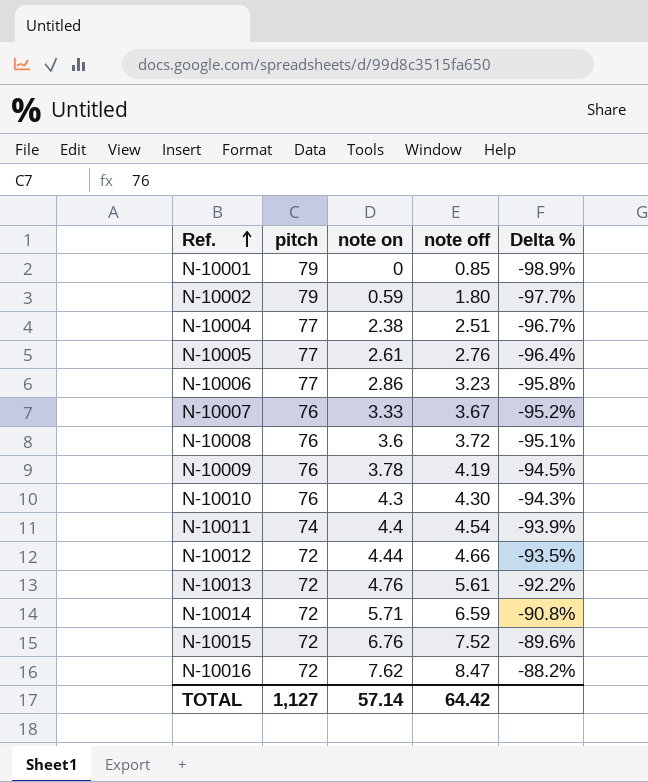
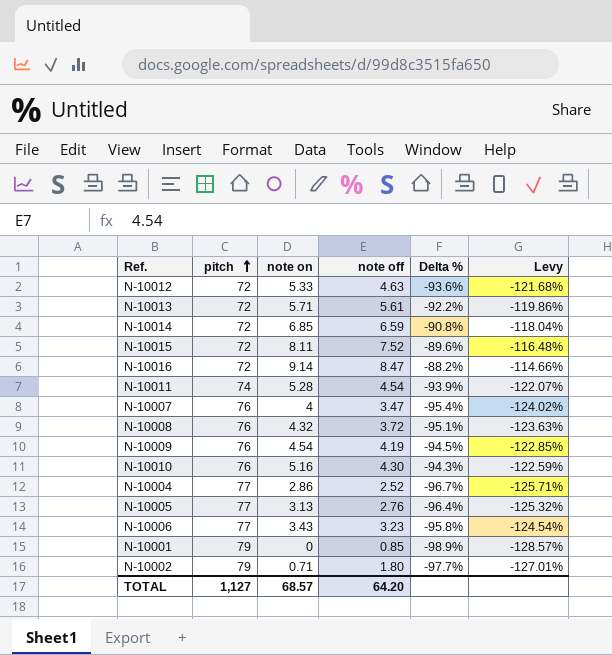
row order: Ref. ascending -> pitch ascending
column Levy | formula: none -> [Delta %] * 1.3
N-10012 | note on: 4.44 -> 5.33
N-10012 | note off: 4.66 -> 4.63
N-10012 | Delta %: -93.5% -> -93.6%
N-10013 | note on: 4.76 -> 5.71
N-10014 | note on: 5.71 -> 6.85
N-10015 | note on: 6.76 -> 8.11
N-10016 | note on: 7.62 -> 9.14
N-10011 | note on: 4.4 -> 5.28
N-10007 | note on: 3.33 -> 4
N-10007 | note off: 3.67 -> 3.47
N-10007 | Delta %: -95.2% -> -95.4%
N-10008 | note on: 3.6 -> 4.32
N-10009 | note on: 3.78 -> 4.54
N-10010 | note on: 4.3 -> 5.16
N-10004 | note on: 2.38 -> 2.86
N-10004 | note off: 2.51 -> 2.52
N-10005 | note on: 2.61 -> 3.13
N-10006 | note on: 2.86 -> 3.43
N-10002 | note on: 0.59 -> 0.71
TOTAL | note on: 57.14 -> 68.57
TOTAL | note off: 64.42 -> 64.20

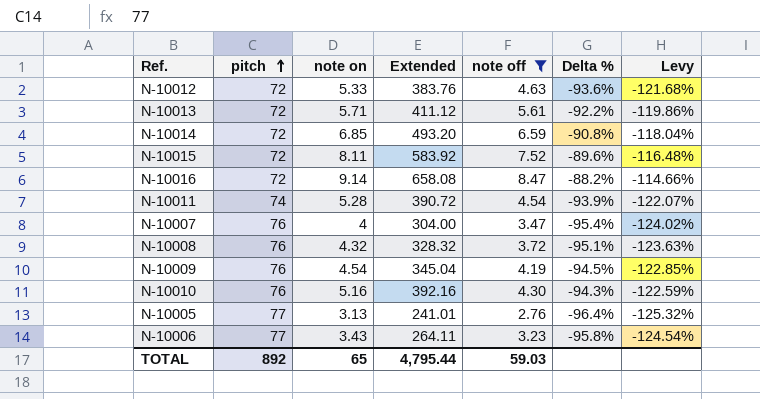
filter: none -> note off >= 2.76
column Extended | formula: none -> [pitch] * [note on]
TOTAL | pitch: 1,127 -> 892
TOTAL | note on: 68.57 -> 65
TOTAL | note off: 64.20 -> 59.03

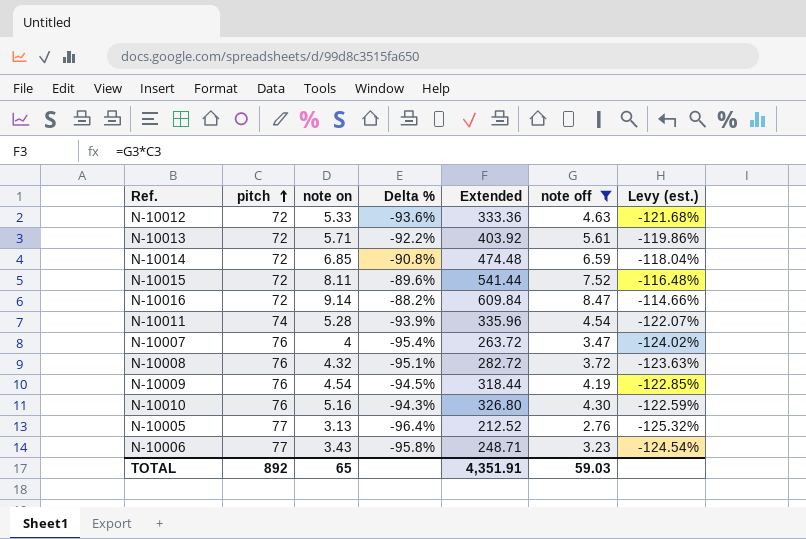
column Delta % | position: 6 -> 4
column Extended | formula: [pitch] * [note on] -> [pitch] * [note off]
column name: Levy -> Levy (est.)
TOTAL | Extended: 4,795.44 -> 4,351.91

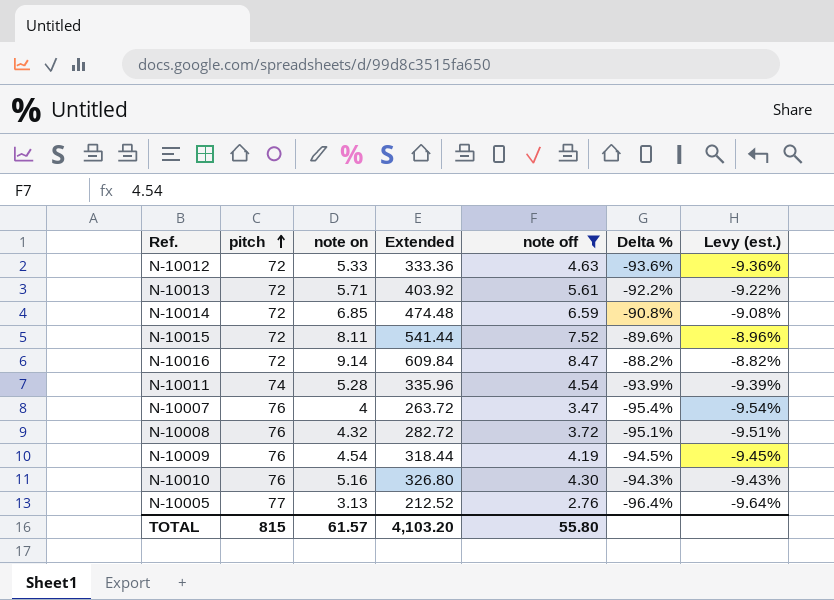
column Delta % | position: 4 -> 6
column Levy (est.) | formula: [Delta %] * 1.3 -> [Delta %] * 0.1
row N-10006: 77 | 3.43 | -95.8% | 248.71 | 3.23 | -124.54% -> none
TOTAL | pitch: 892 -> 815
TOTAL | note on: 65 -> 61.57
TOTAL | Extended: 4,351.91 -> 4,103.20
TOTAL | note off: 59.03 -> 55.80

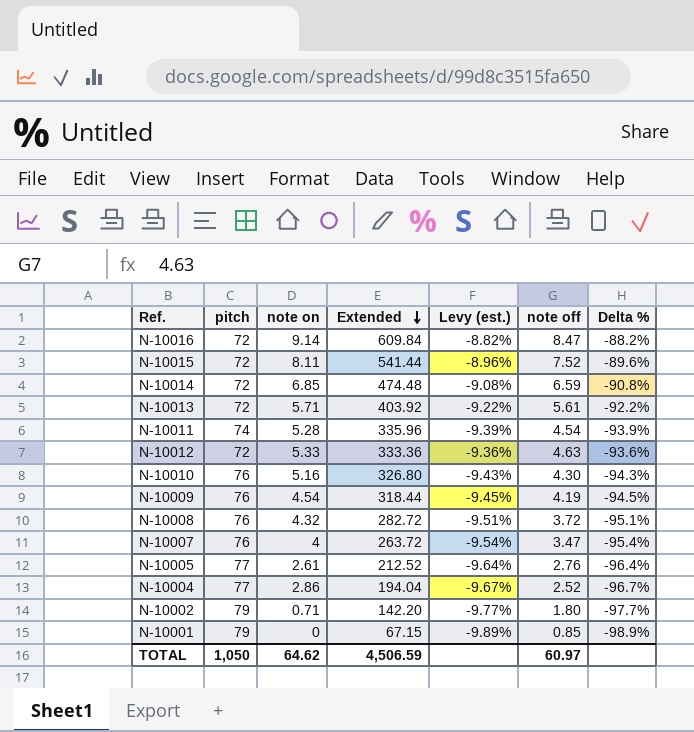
filter: note off >= 2.76 -> none
row order: pitch ascending -> Extended descending
column Levy (est.) | position: 7 -> 5
N-10005 | note on: 3.13 -> 2.61
TOTAL | pitch: 815 -> 1,050
TOTAL | note on: 61.57 -> 64.62
TOTAL | Extended: 4,103.20 -> 4,506.59
TOTAL | note off: 55.80 -> 60.97

